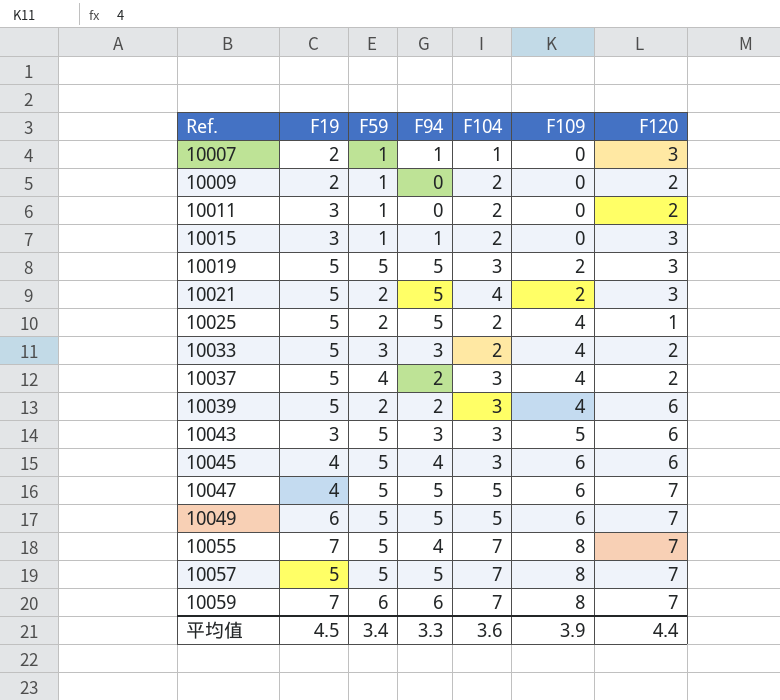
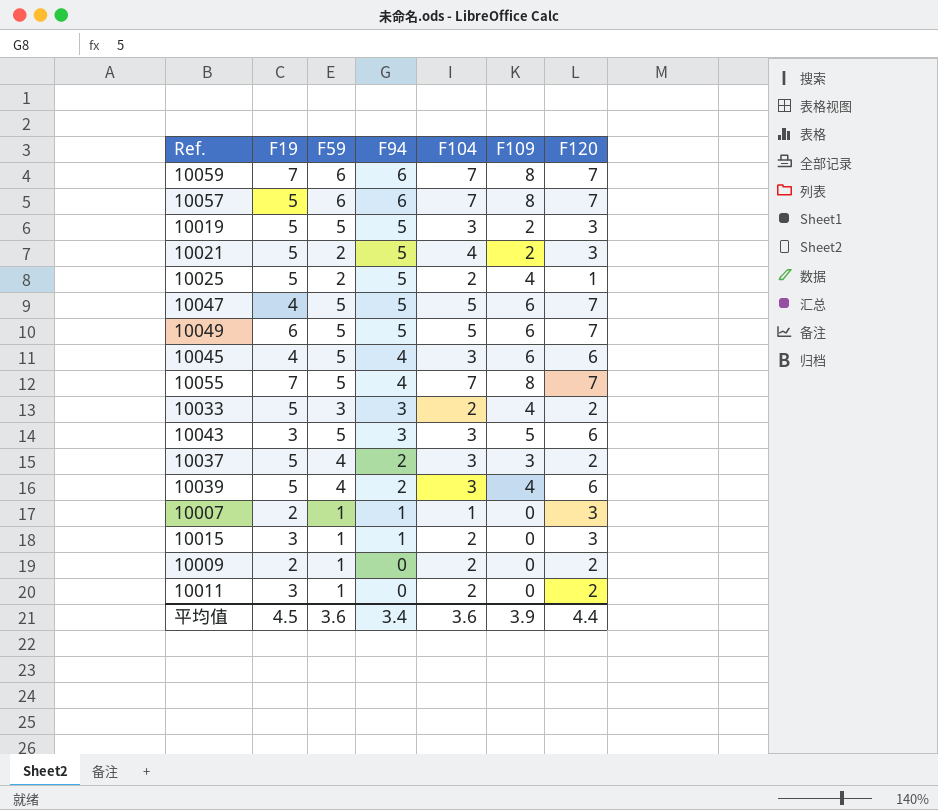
row order: Ref. ascending -> F94 descending
10057 | F59: 5 -> 6
10057 | F94: 5 -> 6
10037 | F109: 4 -> 3
10039 | F59: 2 -> 4
平均值 | F59: 3.4 -> 3.6
平均值 | F94: 3.3 -> 3.4

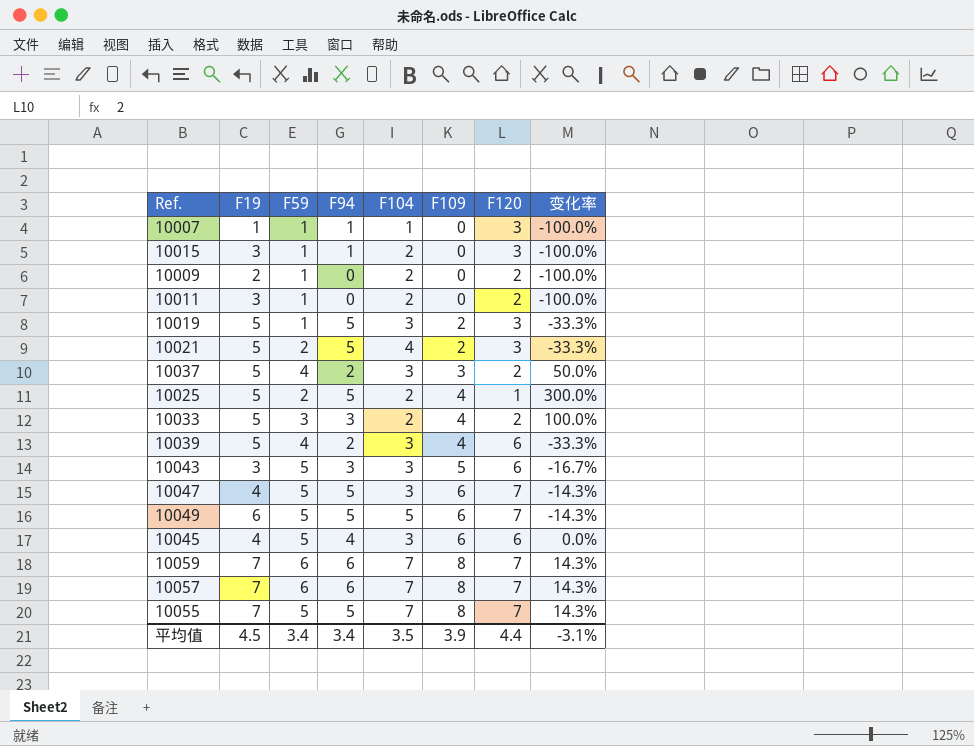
row order: F94 descending -> F109 ascending
column 变化率 | formula: none -> ([F109] - [F120]) / [F120]
10007 | F19: 2 -> 1
10019 | F59: 5 -> 1
10047 | F104: 5 -> 3
10057 | F19: 5 -> 7
10055 | F94: 4 -> 5
平均值 | F59: 3.6 -> 3.4
平均值 | F104: 3.6 -> 3.5

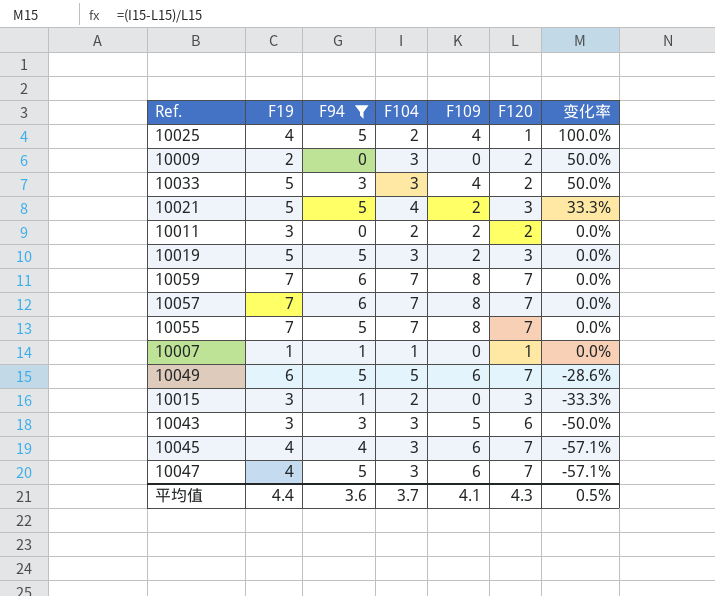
filter: none -> F94 != 2
row order: F109 ascending -> 变化率 descending
column F59 | position: 3 -> none
column 变化率 | formula: ([F109] - [F120]) / [F120] -> ([F104] - [F120]) / [F120]
10025 | F19: 5 -> 4
10009 | F104: 2 -> 3
10033 | F104: 2 -> 3
10011 | F109: 0 -> 2
10007 | F120: 3 -> 1
10045 | F120: 6 -> 7
平均值 | F19: 4.5 -> 4.4
平均值 | F94: 3.4 -> 3.6
平均值 | F104: 3.5 -> 3.7
平均值 | F109: 3.9 -> 4.1
平均值 | F120: 4.4 -> 4.3
平均值 | 变化率: -3.1% -> 0.5%

